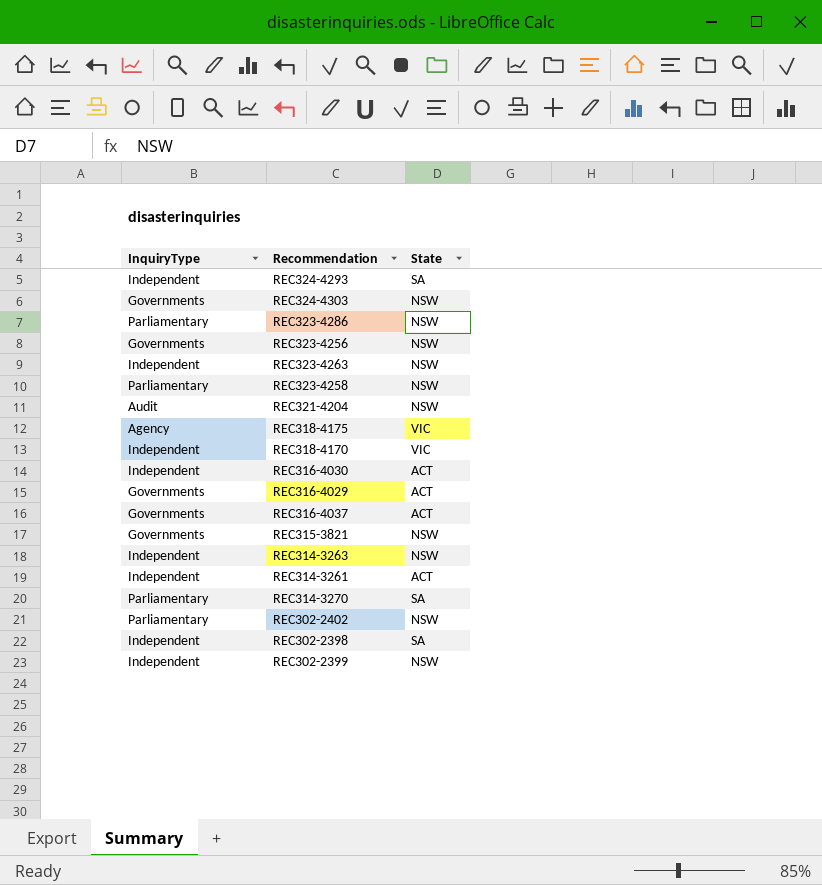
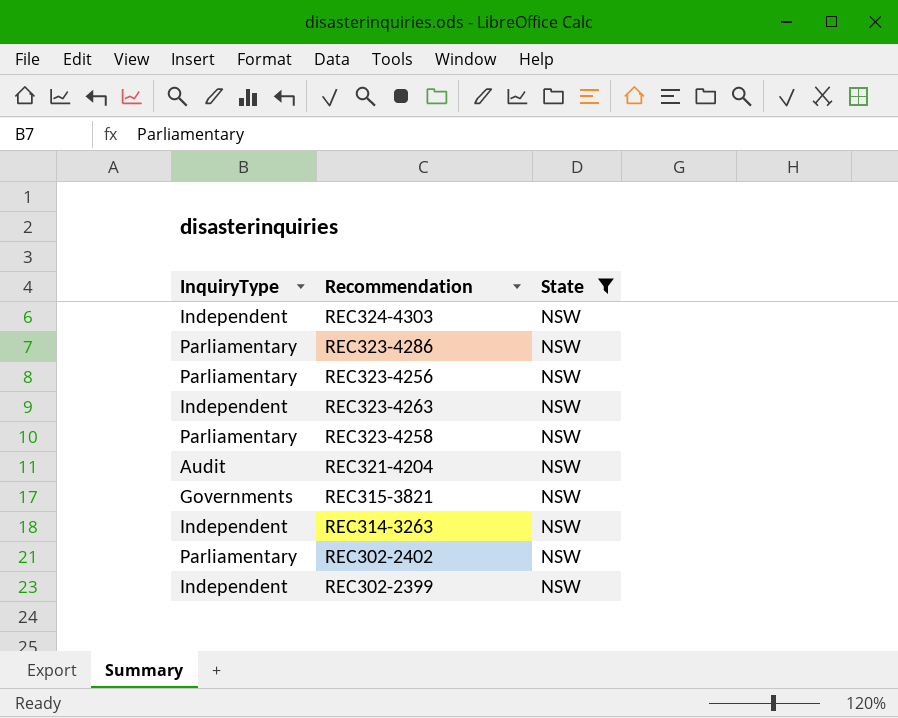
filter: none -> State = NSW
REC324-4303 | InquiryType: Governments -> Independent
REC323-4256 | InquiryType: Governments -> Parliamentary

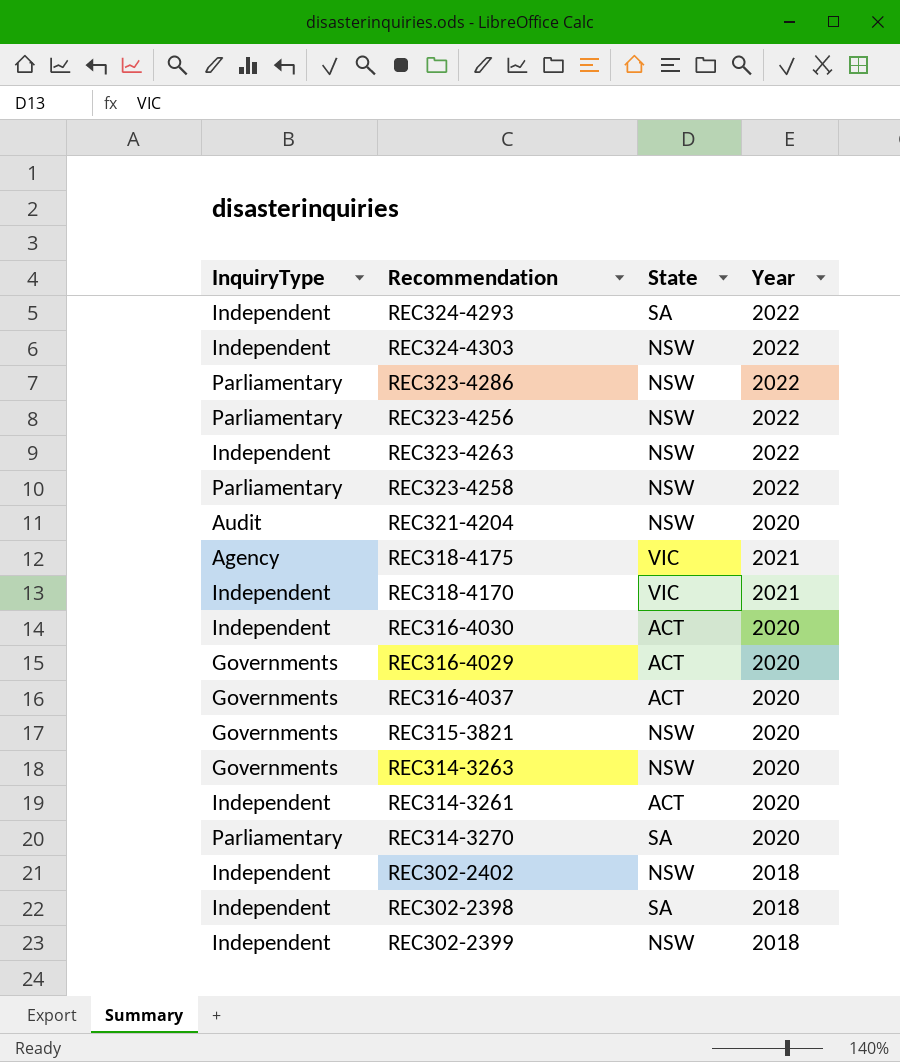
filter: State = NSW -> none
column Year | position: none -> 4
REC314-3263 | InquiryType: Independent -> Governments
REC302-2402 | InquiryType: Parliamentary -> Independent

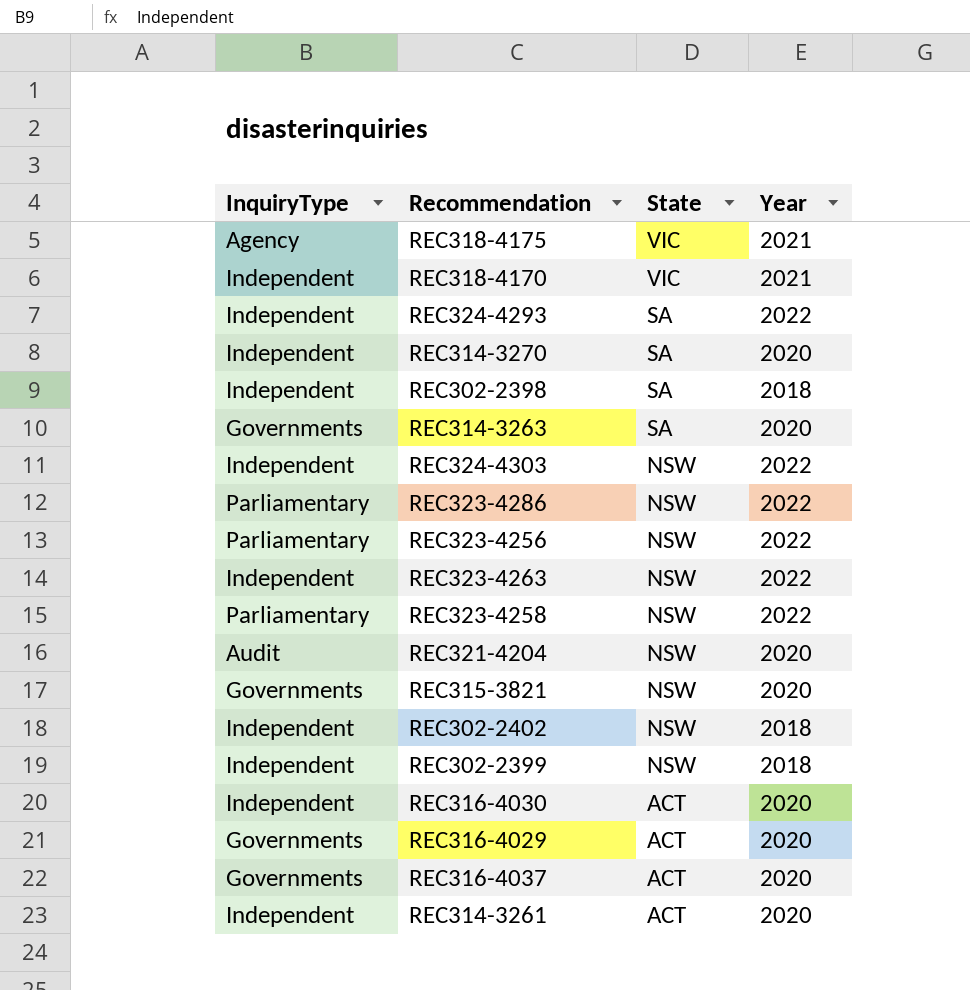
row order: none -> State descending
REC314-3270 | InquiryType: Parliamentary -> Independent
REC314-3263 | State: NSW -> SA

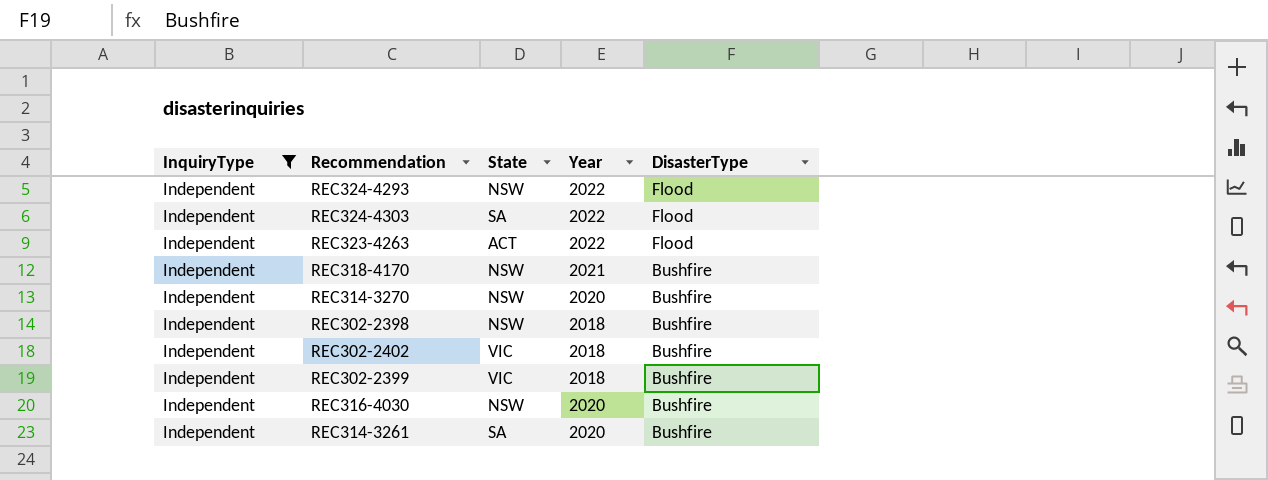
filter: none -> InquiryType = Independent
row order: State descending -> DisasterType descending
column DisasterType | position: none -> 5
REC324-4293 | State: SA -> NSW
REC324-4303 | State: NSW -> SA
REC323-4263 | State: NSW -> ACT
REC318-4170 | State: VIC -> NSW
REC314-3270 | State: SA -> NSW
REC302-2398 | State: SA -> NSW
REC302-2402 | State: NSW -> VIC
REC302-2399 | State: NSW -> VIC
REC316-4030 | State: ACT -> NSW
REC314-3261 | State: ACT -> SA

